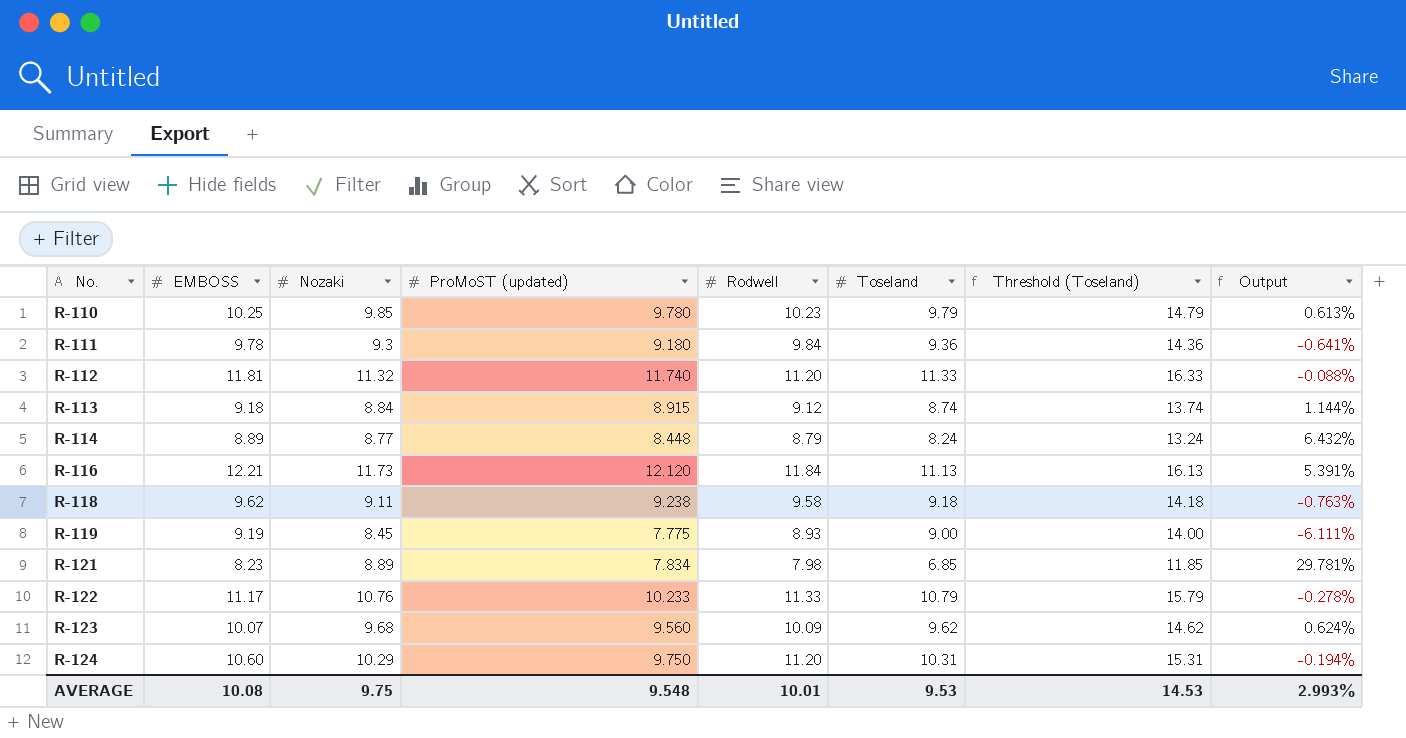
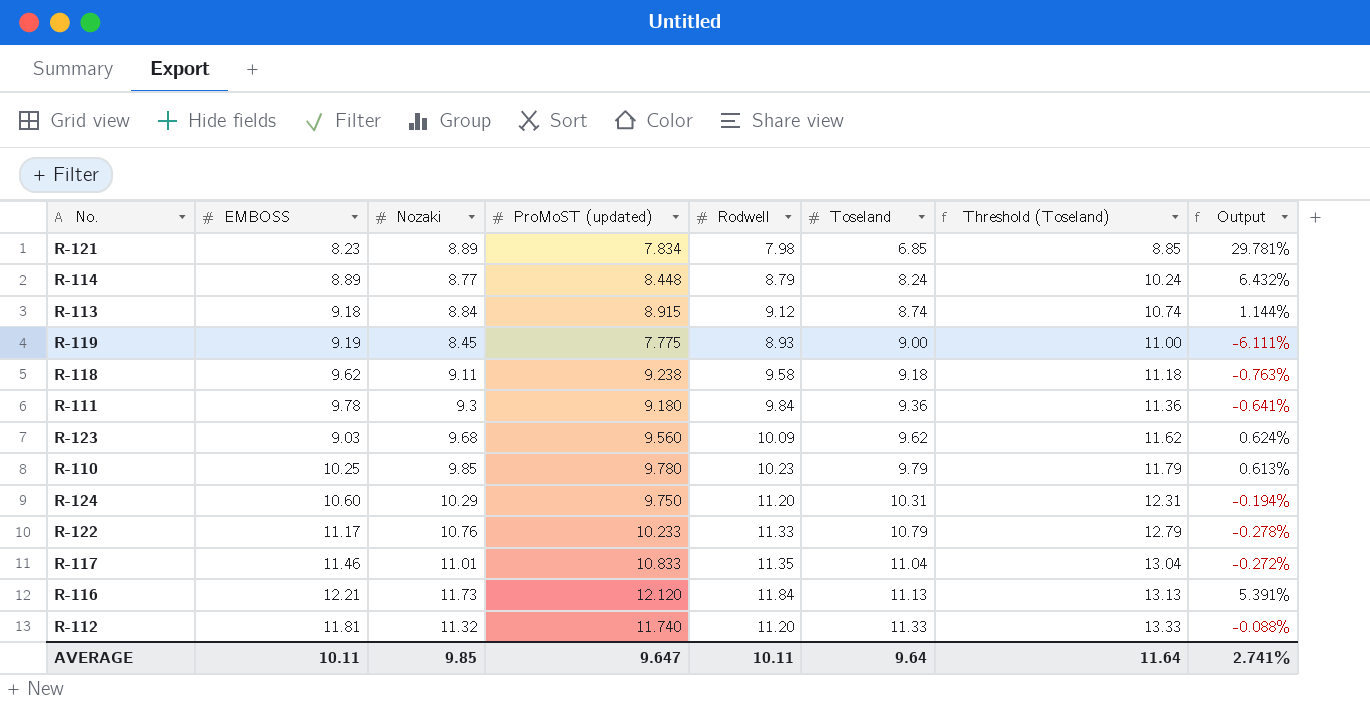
row order: No. ascending -> Toseland ascending
column Threshold (Toseland) | formula: [Toseland] + 5 -> [Toseland] + 2
R-123 | EMBOSS: 10.07 -> 9.03
row R-117: none -> 11.46 | 11.01 | 10.833 | 11.35 | 11.04 | 13.04 | -0.272%
AVERAGE | EMBOSS: 10.08 -> 10.11
AVERAGE | Nozaki: 9.75 -> 9.85
AVERAGE | ProMoST (updated): 9.548 -> 9.647
AVERAGE | Rodwell: 10.01 -> 10.11
AVERAGE | Toseland: 9.53 -> 9.64
AVERAGE | Threshold (Toseland): 14.53 -> 11.64
AVERAGE | Output: 2.993% -> 2.741%

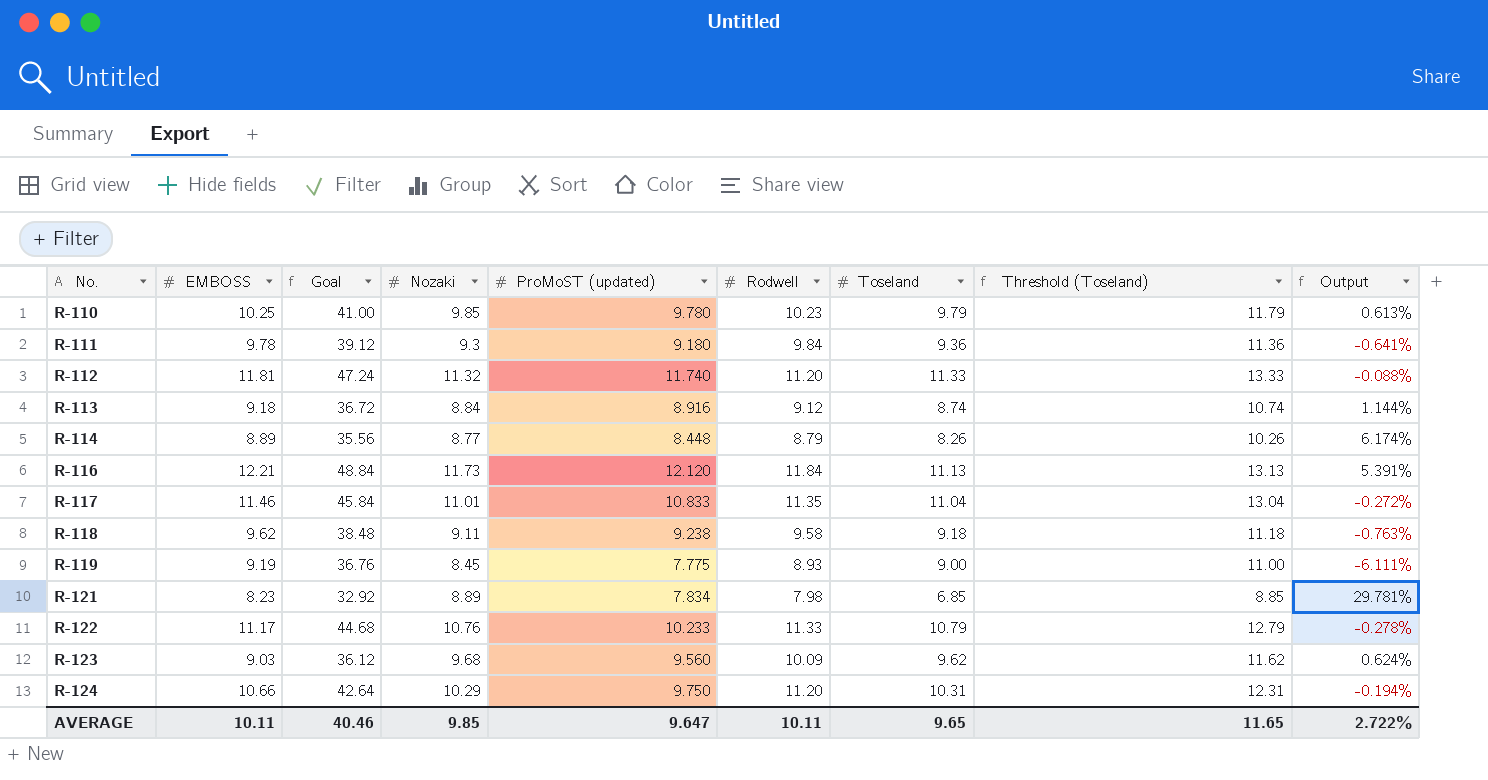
row order: Toseland ascending -> No. ascending
column Goal | formula: none -> [EMBOSS] * 4
R-113 | ProMoST (updated): 8.915 -> 8.916
R-114 | Toseland: 8.24 -> 8.26
R-114 | Threshold (Toseland): 10.24 -> 10.26
R-114 | Output: 6.432% -> 6.174%
R-124 | EMBOSS: 10.60 -> 10.66
AVERAGE | Toseland: 9.64 -> 9.65
AVERAGE | Threshold (Toseland): 11.64 -> 11.65
AVERAGE | Output: 2.741% -> 2.722%

